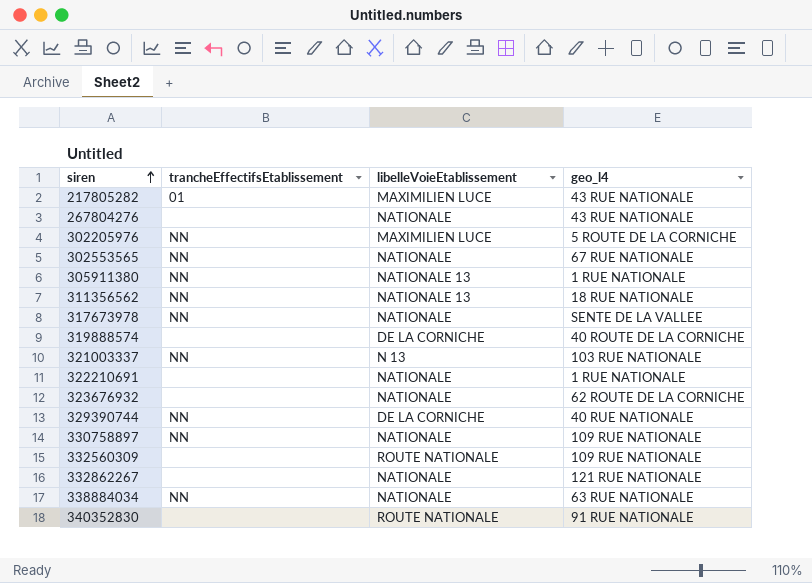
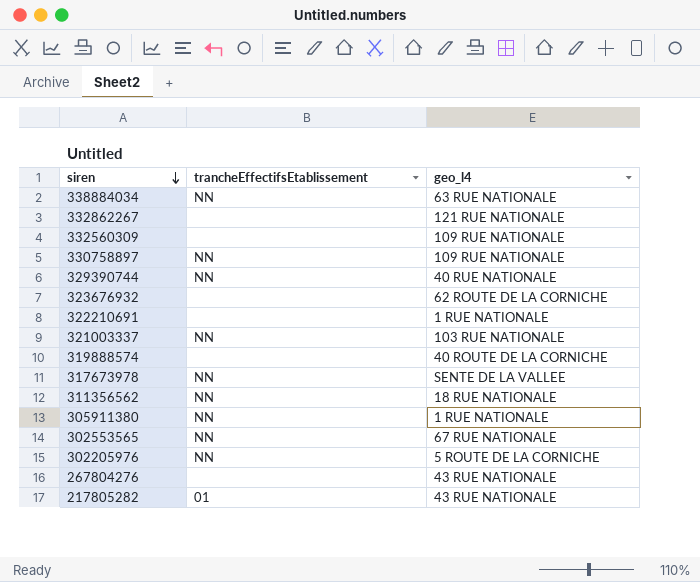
row order: siren ascending -> siren descending
column libelleVoieEtablissement | position: 3 -> none
row 340352830: none | ROUTE NATIONALE | 91 RUE NATIONALE -> none

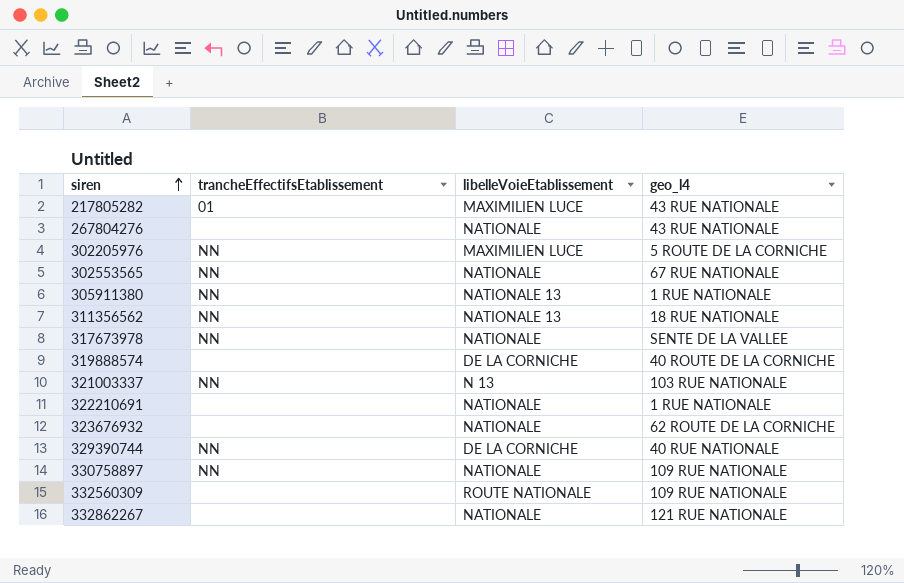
row order: siren descending -> siren ascending
column libelleVoieEtablissement | position: none -> 3
row 338884034: NN | 63 RUE NATIONALE -> none

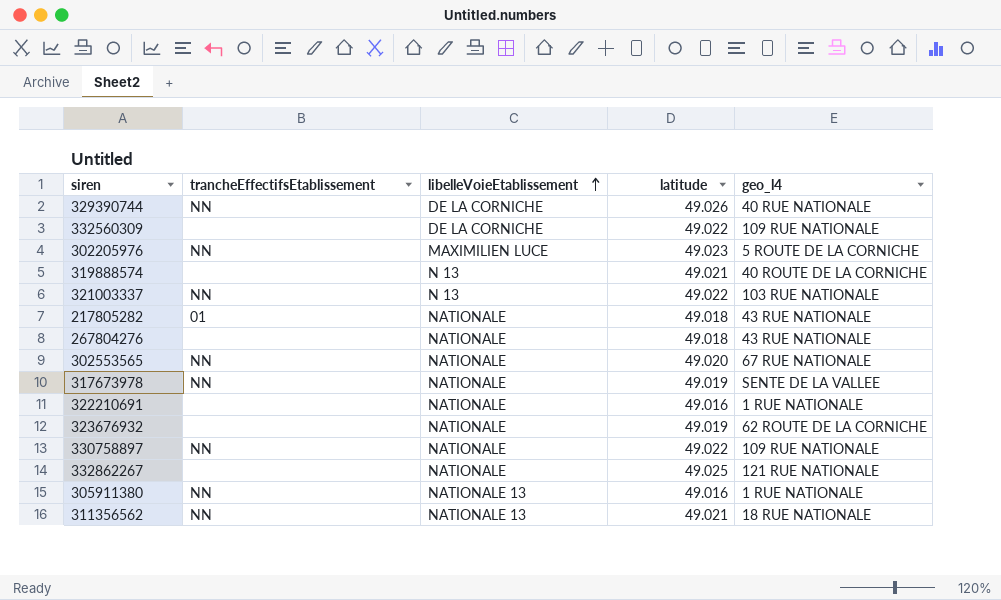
row order: siren ascending -> libelleVoieEtablissement ascending
column latitude | position: none -> 4
332560309 | libelleVoieEtablissement: ROUTE NATIONALE -> DE LA CORNICHE
319888574 | libelleVoieEtablissement: DE LA CORNICHE -> N 13
217805282 | libelleVoieEtablissement: MAXIMILIEN LUCE -> NATIONALE

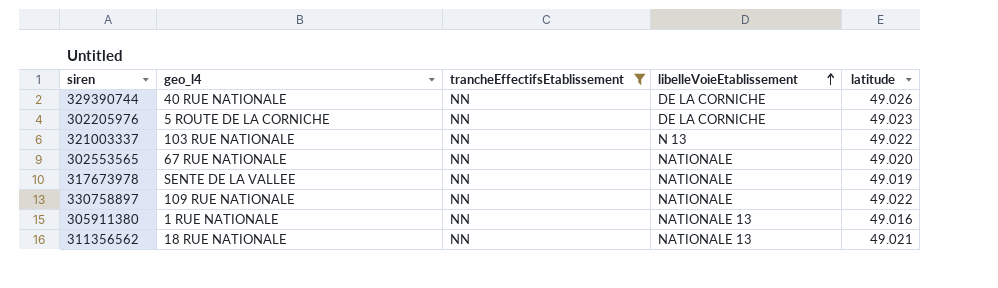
filter: none -> trancheEffectifsEtablissement = NN
column geo_l4 | position: 5 -> 2
302205976 | libelleVoieEtablissement: MAXIMILIEN LUCE -> DE LA CORNICHE

